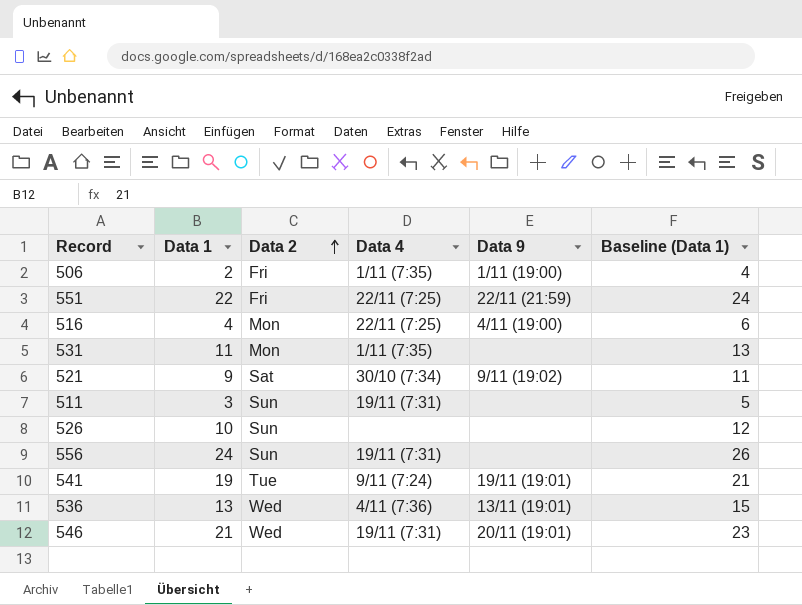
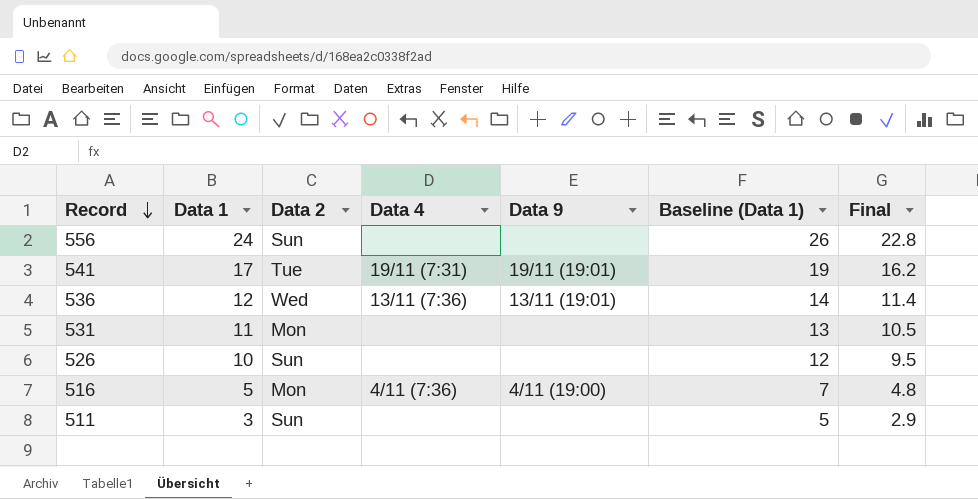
row order: Data 2 ascending -> Record descending
column Final | formula: none -> [Data 1] * 0.95
row 506: 2 | Fri | 1/11 (7:35) | 1/11 (19:00) | 4 -> none
row 551: 22 | Fri | 22/11 (7:25) | 22/11 (21:59) | 24 -> none
row 521: 9 | Sat | 30/10 (7:34) | 9/11 (19:02) | 11 -> none
row 546: 21 | Wed | 19/11 (7:31) | 20/11 (19:01) | 23 -> none
556 | Data 4: 19/11 (7:31) -> none
541 | Data 1: 19 -> 17
541 | Data 4: 9/11 (7:24) -> 19/11 (7:31)
541 | Baseline (Data 1): 21 -> 19
536 | Data 1: 13 -> 12
536 | Data 4: 4/11 (7:36) -> 13/11 (7:36)
536 | Baseline (Data 1): 15 -> 14
531 | Data 4: 1/11 (7:35) -> none
516 | Data 1: 4 -> 5
516 | Data 4: 22/11 (7:25) -> 4/11 (7:36)
516 | Baseline (Data 1): 6 -> 7
511 | Data 4: 19/11 (7:31) -> none

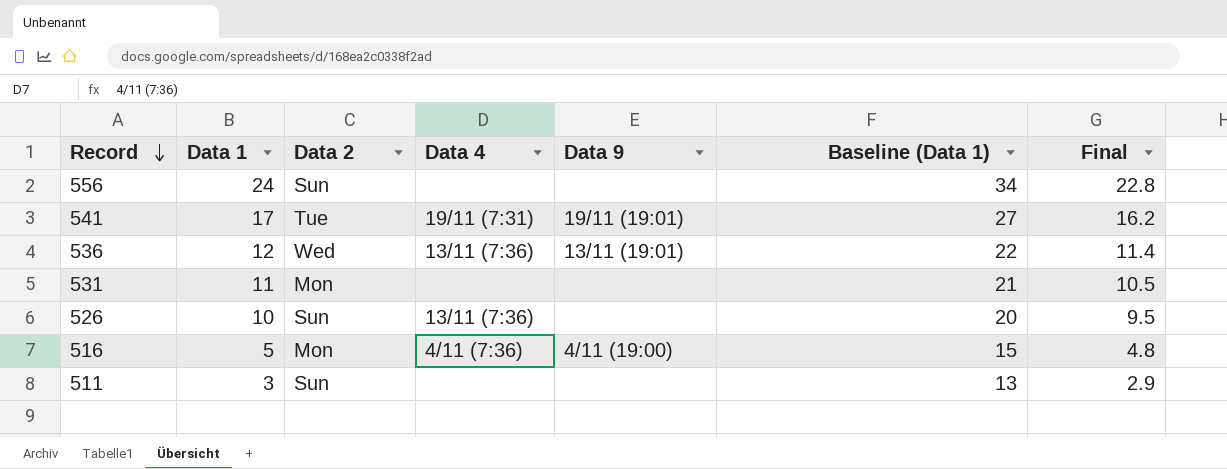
column Baseline (Data 1) | formula: [Data 1] + 2 -> [Data 1] + 10
526 | Data 4: none -> 13/11 (7:36)

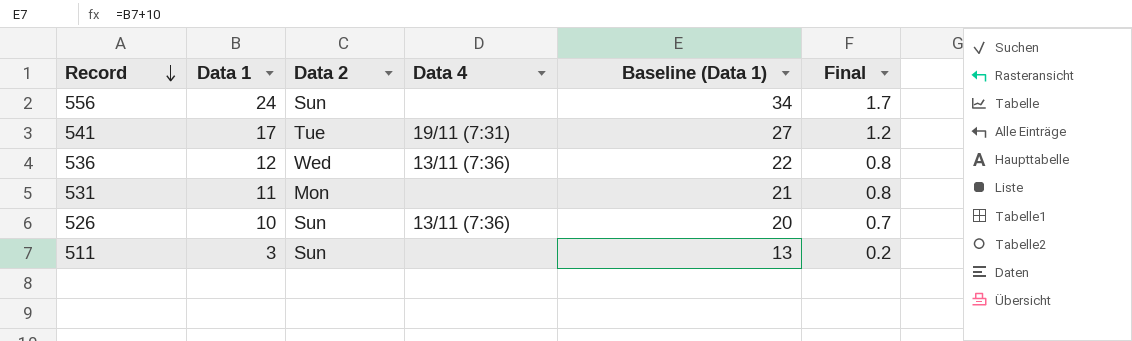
column Data 9 | position: 5 -> none
column Final | formula: [Data 1] * 0.95 -> [Data 1] * 0.07
row 516: 5 | Mon | 4/11 (7:36) | 4/11 (19:00) | 15 | 4.8 -> none

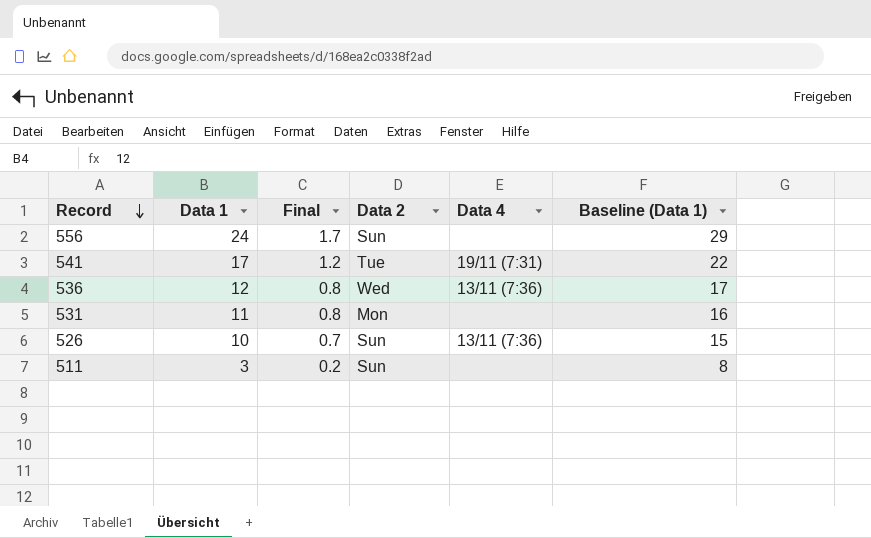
column Final | position: 6 -> 3
column Baseline (Data 1) | formula: [Data 1] + 10 -> [Data 1] + 5

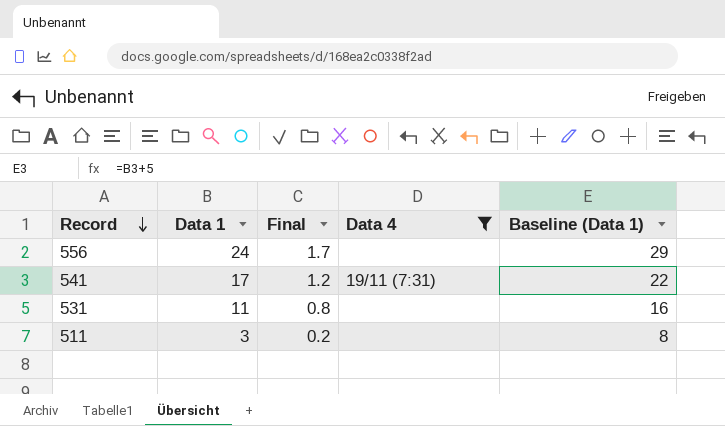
filter: none -> Data 4 != 13/11 (7:36)
column Data 2 | position: 4 -> none

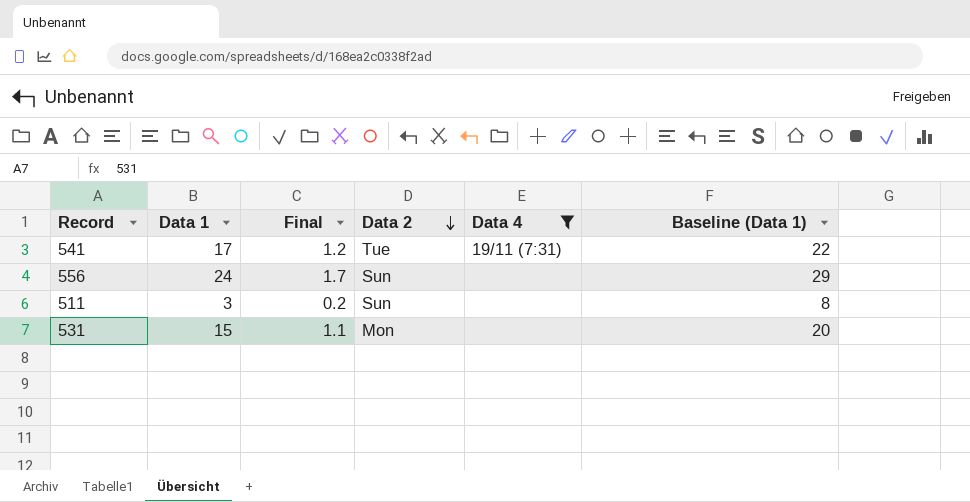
row order: Record descending -> Data 2 descending
column Data 2 | position: none -> 4
531 | Data 1: 11 -> 15
531 | Final: 0.8 -> 1.1
531 | Baseline (Data 1): 16 -> 20

